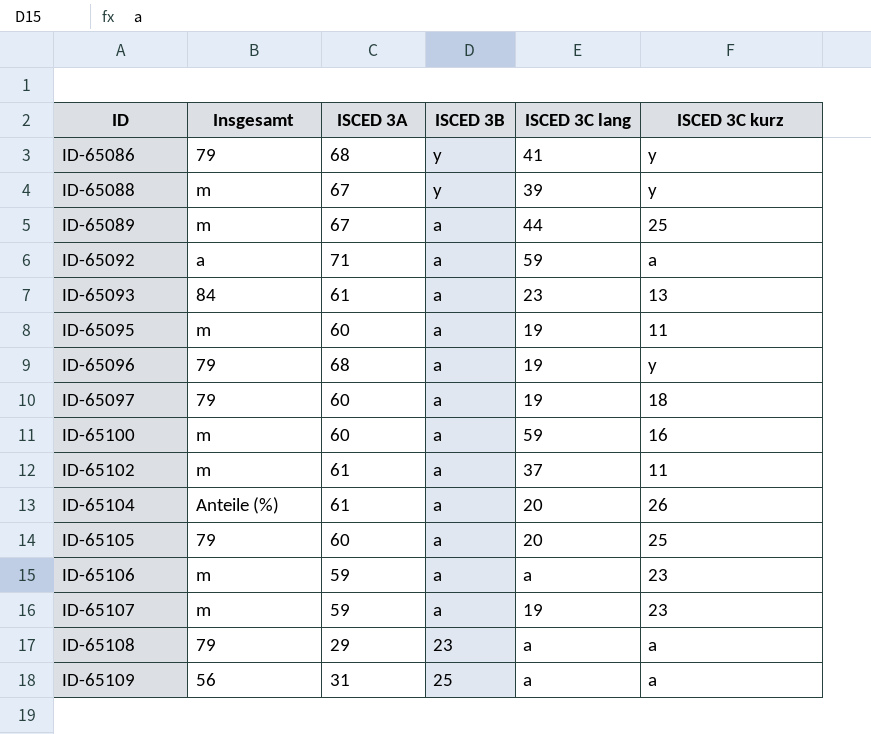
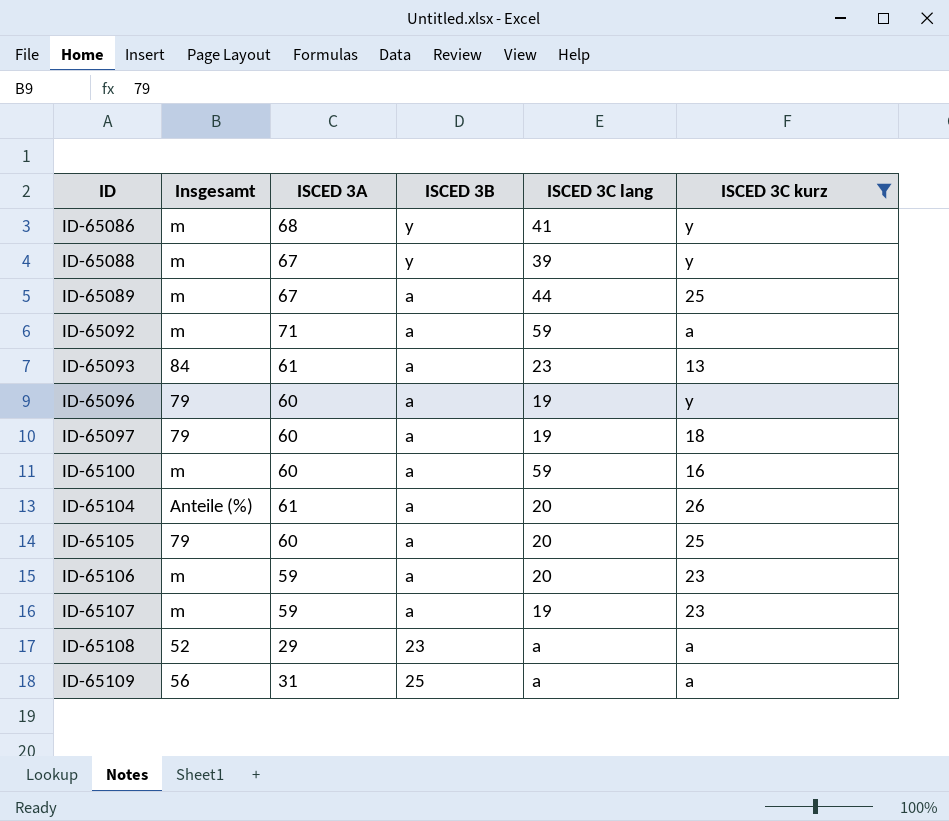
filter: none -> ISCED 3C kurz != 11
ID-65086 | Insgesamt: 79 -> m
ID-65092 | Insgesamt: a -> m
ID-65096 | ISCED 3A: 68 -> 60
ID-65106 | ISCED 3C lang: a -> 20
ID-65108 | Insgesamt: 79 -> 52

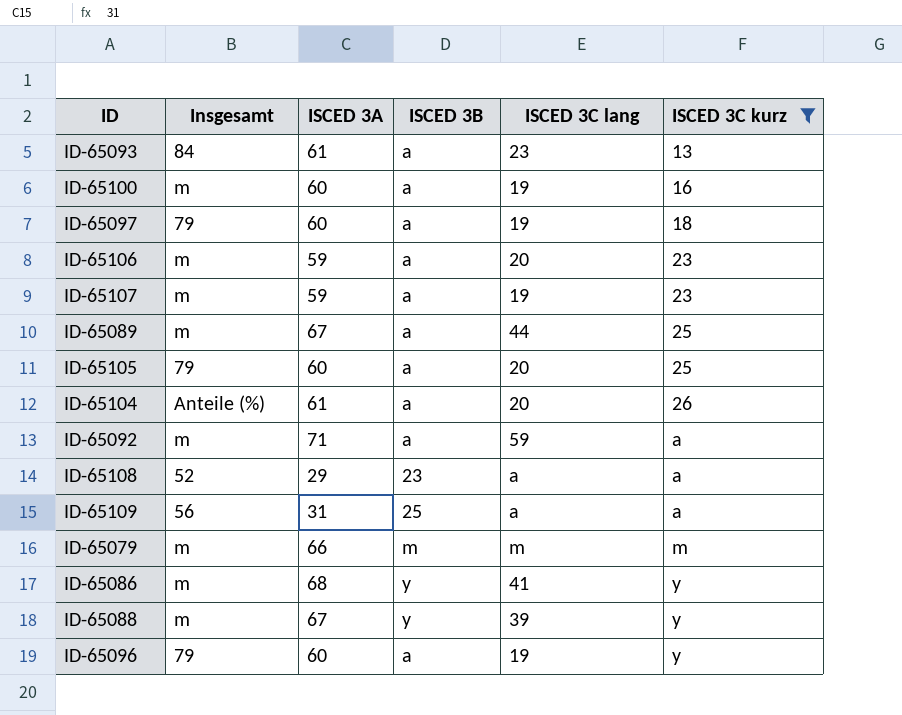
row order: ID ascending -> ISCED 3C kurz ascending
ID-65100 | ISCED 3C lang: 59 -> 19
row ID-65079: none -> m | 66 | m | m | m

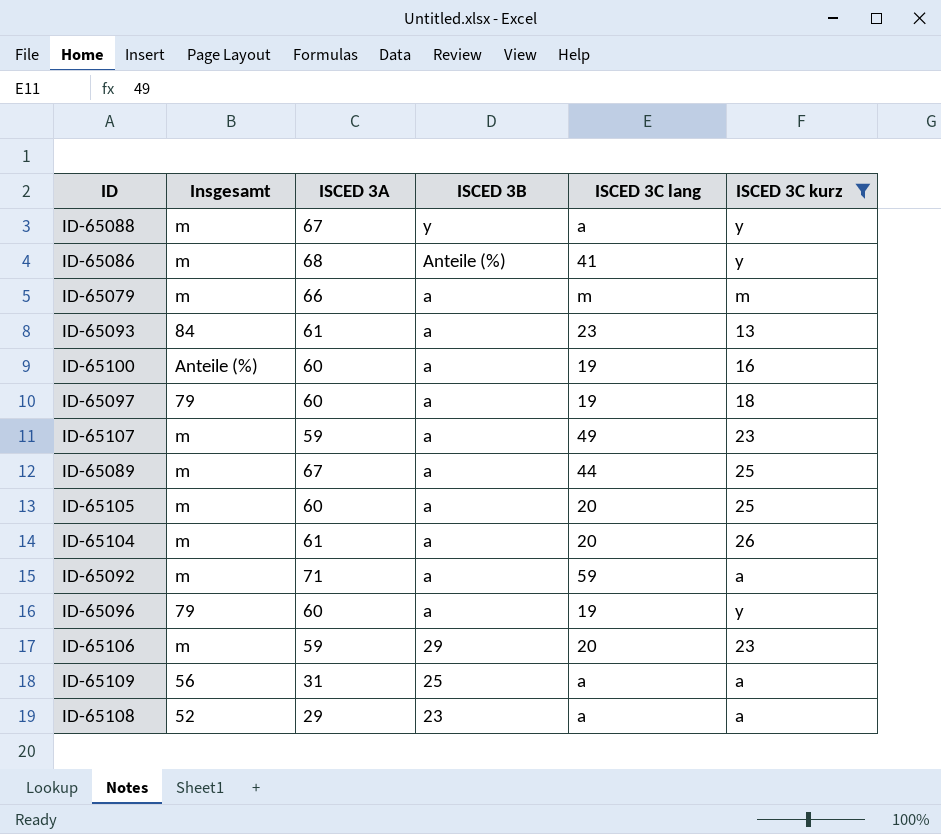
row order: ISCED 3C kurz ascending -> ISCED 3B descending
ID-65088 | ISCED 3C lang: 39 -> a
ID-65086 | ISCED 3B: y -> Anteile (%)
ID-65079 | ISCED 3B: m -> a
ID-65100 | Insgesamt: m -> Anteile (%)
ID-65107 | ISCED 3C lang: 19 -> 49
ID-65105 | Insgesamt: 79 -> m
ID-65104 | Insgesamt: Anteile (%) -> m
ID-65106 | ISCED 3B: a -> 29

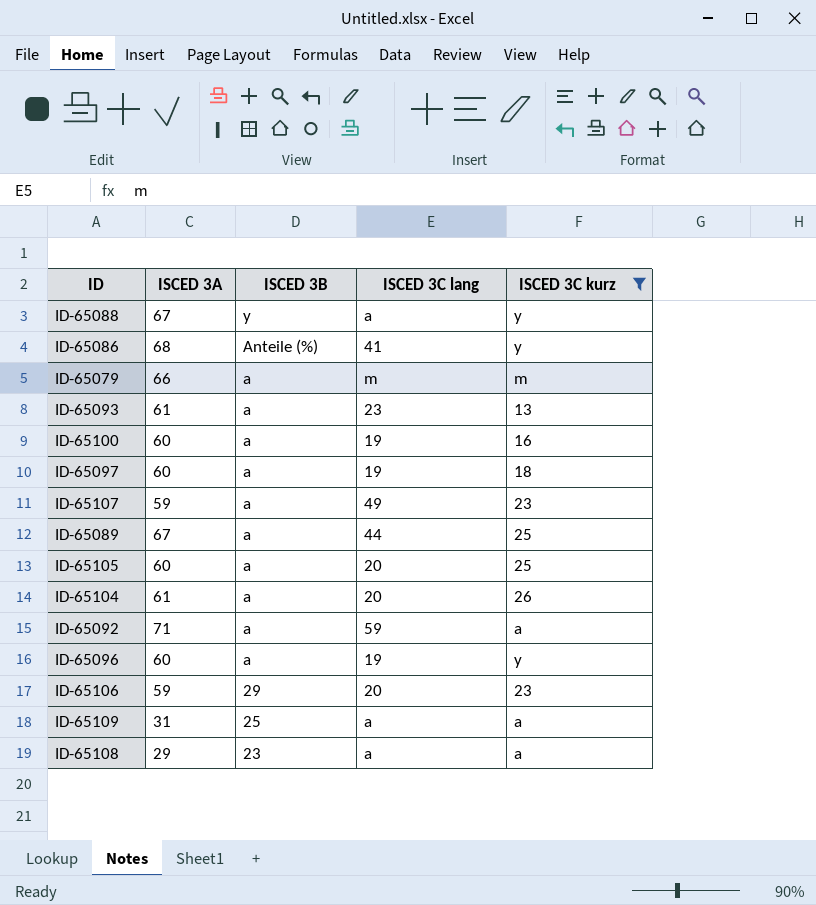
column Insgesamt | position: 2 -> none

